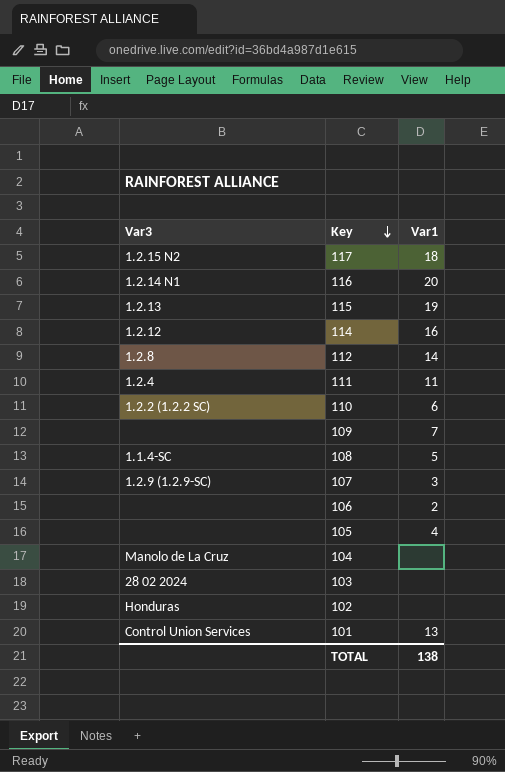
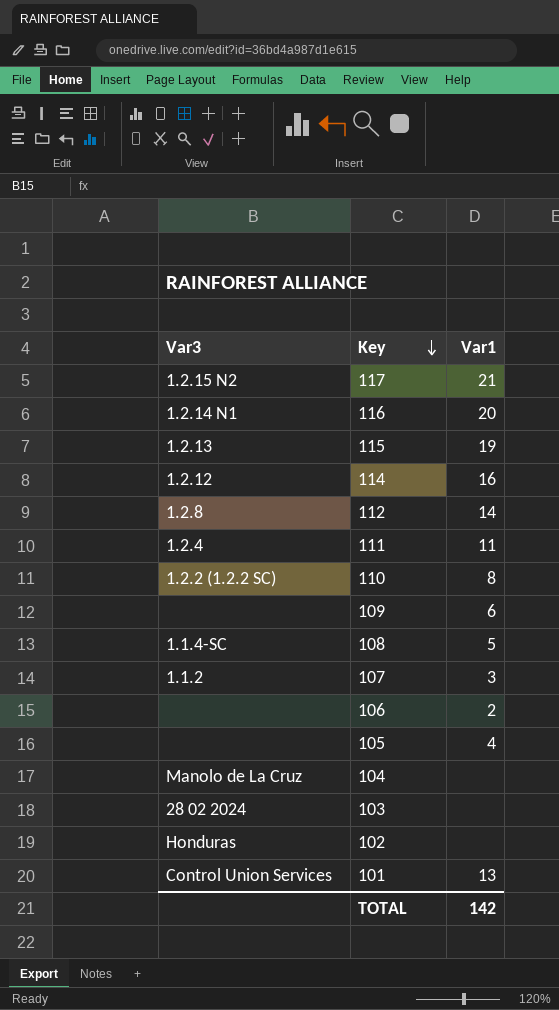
117 | Var1: 18 -> 21
110 | Var1: 6 -> 8
109 | Var1: 7 -> 6
107 | Var3: 1.2.9 (1.2.9-SC) -> 1.1.2
TOTAL | Var1: 138 -> 142

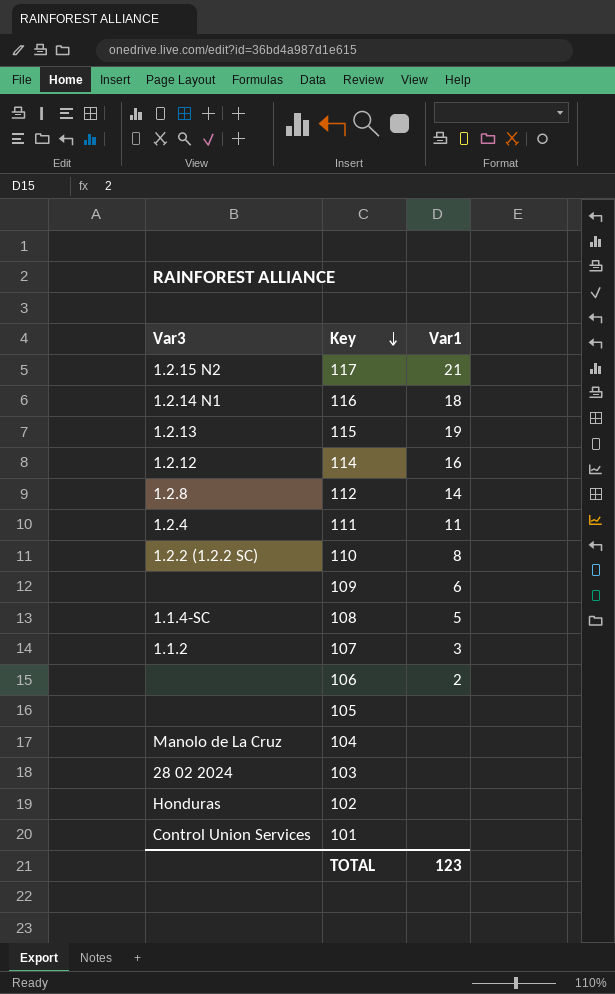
116 | Var1: 20 -> 18
105 | Var1: 4 -> none
101 | Var1: 13 -> none
TOTAL | Var1: 142 -> 123

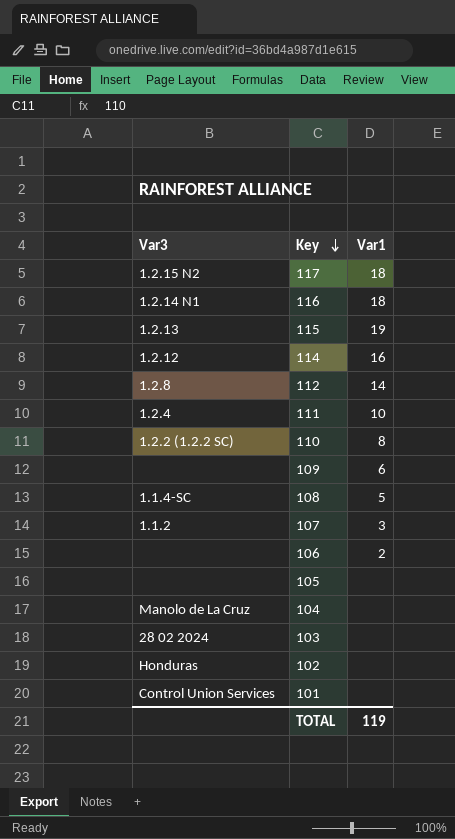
117 | Var1: 21 -> 18
111 | Var1: 11 -> 10
TOTAL | Var1: 123 -> 119

